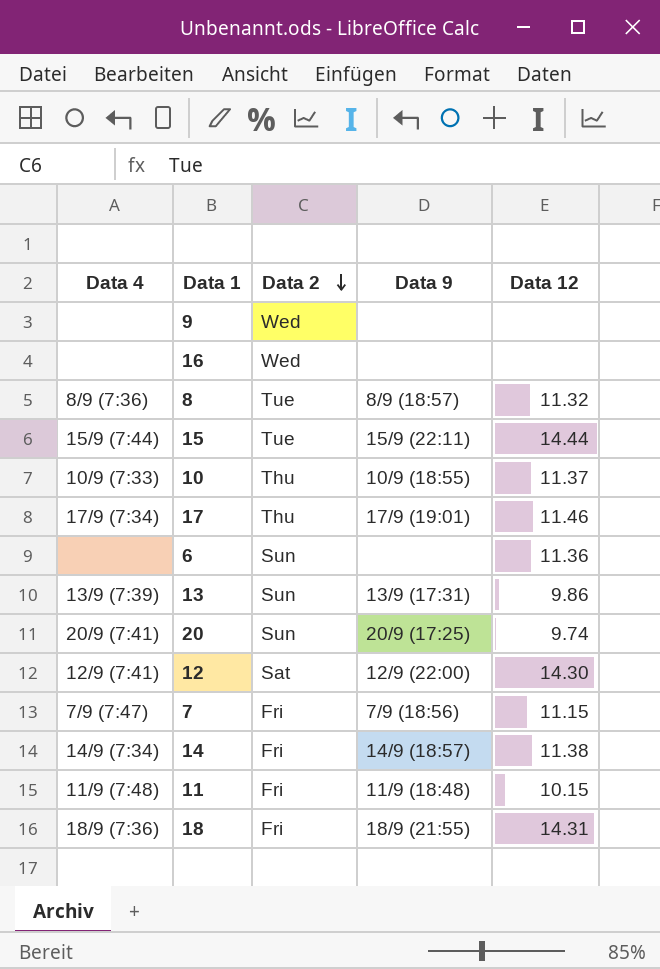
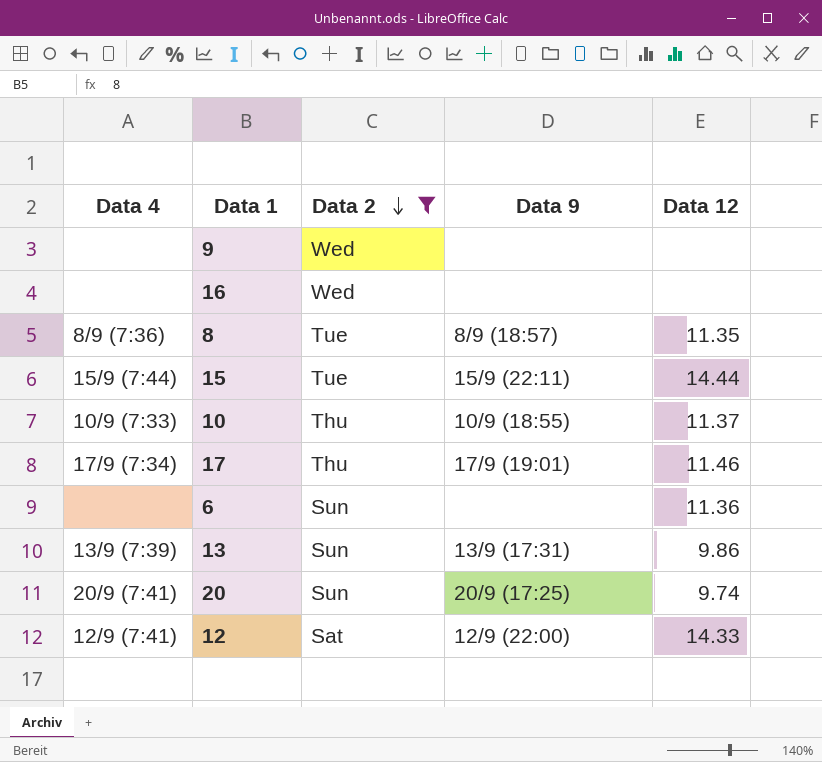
filter: none -> Data 2 != Fri
8 | Data 12: 11.32 -> 11.35
12 | Data 12: 14.30 -> 14.33

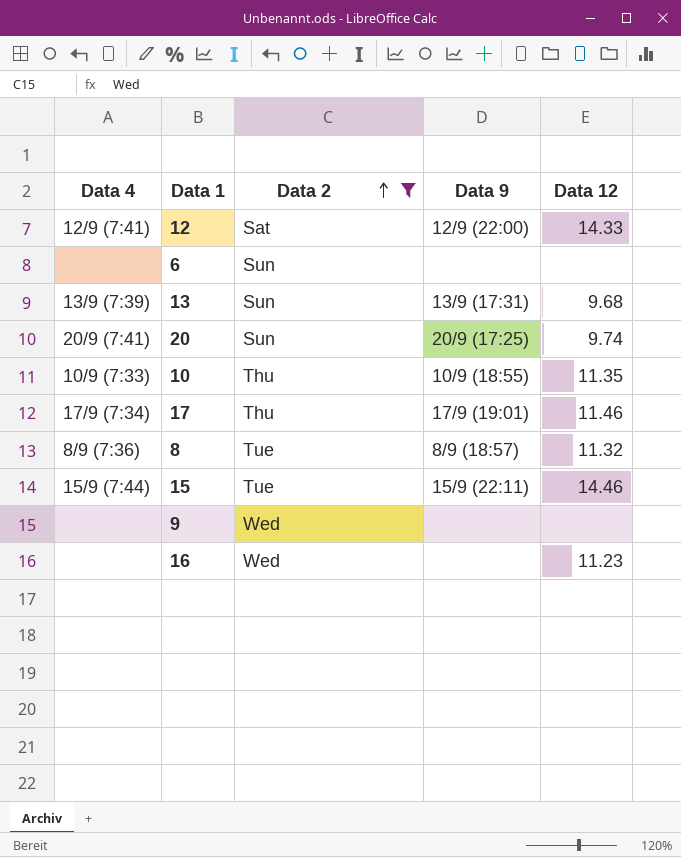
row order: Data 2 descending -> Data 2 ascending
6 | Data 12: 11.36 -> none
13 | Data 12: 9.86 -> 9.68
10 | Data 12: 11.37 -> 11.35
8 | Data 12: 11.35 -> 11.32
15 | Data 12: 14.44 -> 14.46
16 | Data 12: none -> 11.23

